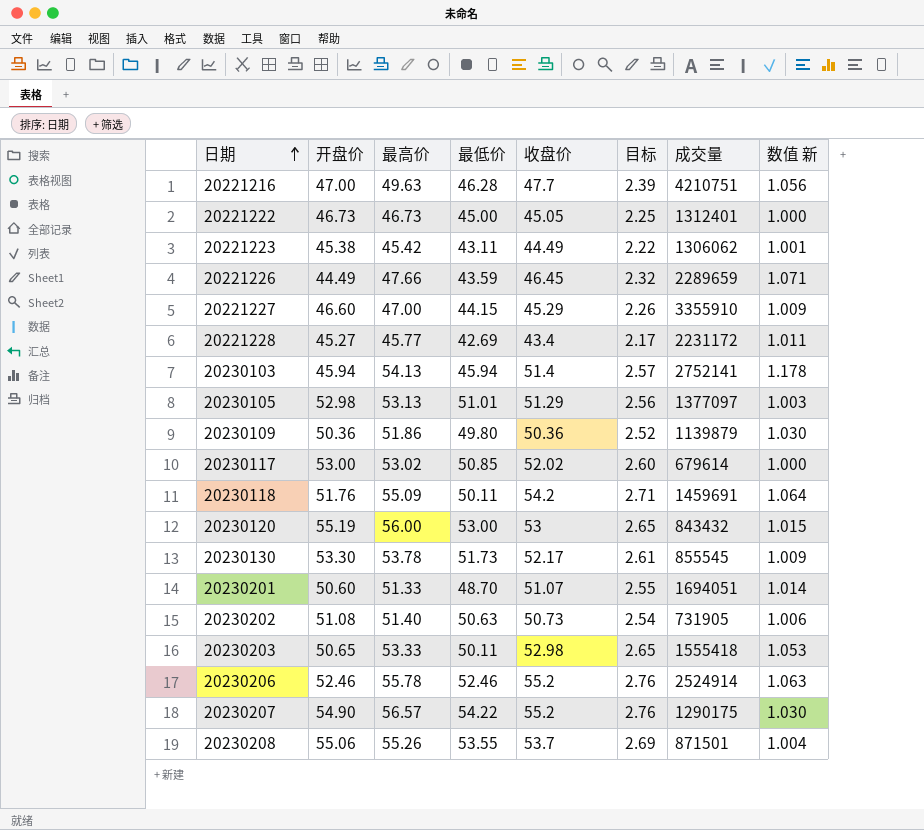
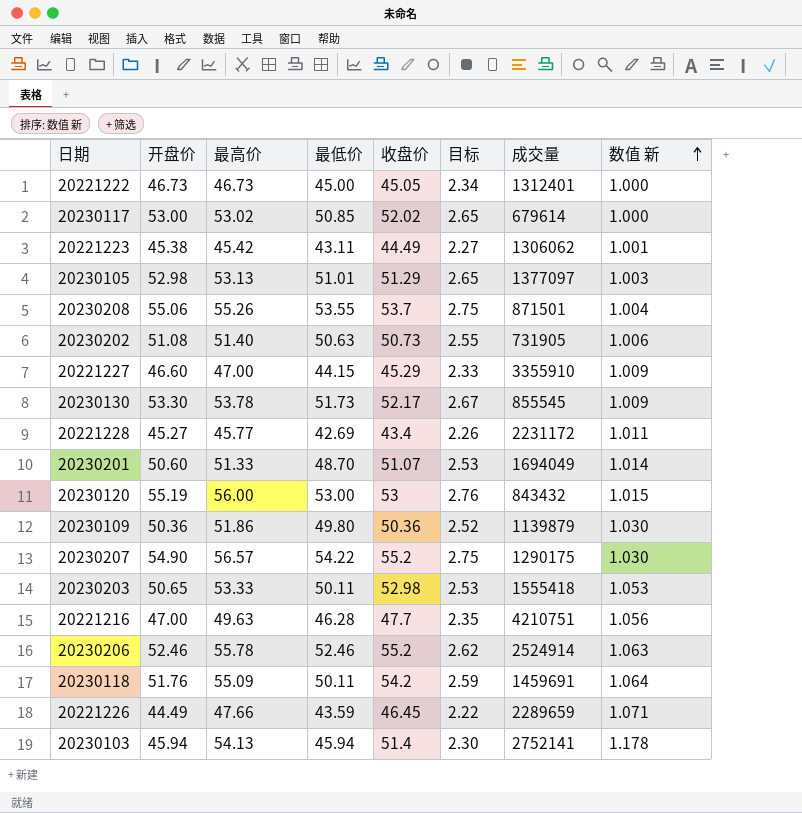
row order: 日期 ascending -> 数值 新 ascending
column 目标 | formula: [收盘价] * 0.05 -> [开盘价] * 0.05
20230201 | 成交量: 1694051 -> 1694049

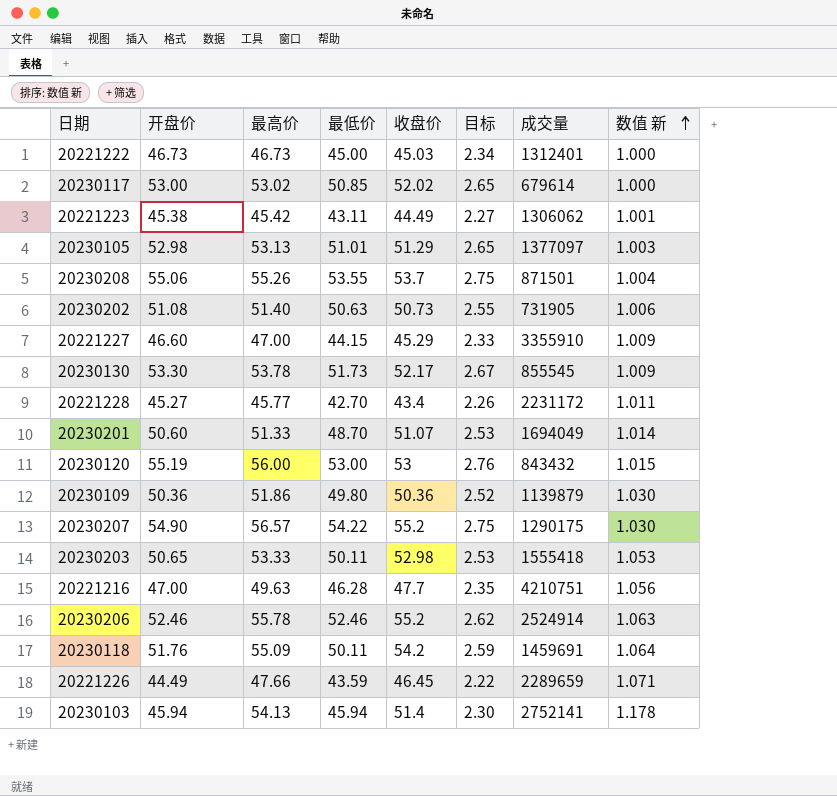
20221222 | 收盘价: 45.05 -> 45.03
20221228 | 最低价: 42.69 -> 42.70

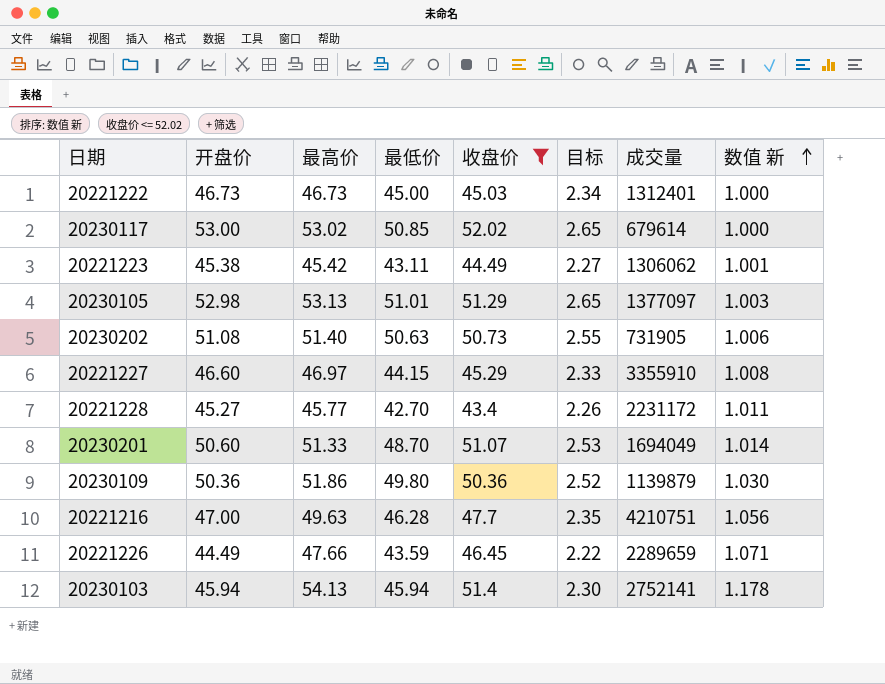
filter: none -> 收盘价 <= 52.02
20221227 | 最高价: 47.00 -> 46.97
20221227 | 数值 新: 1.009 -> 1.008

